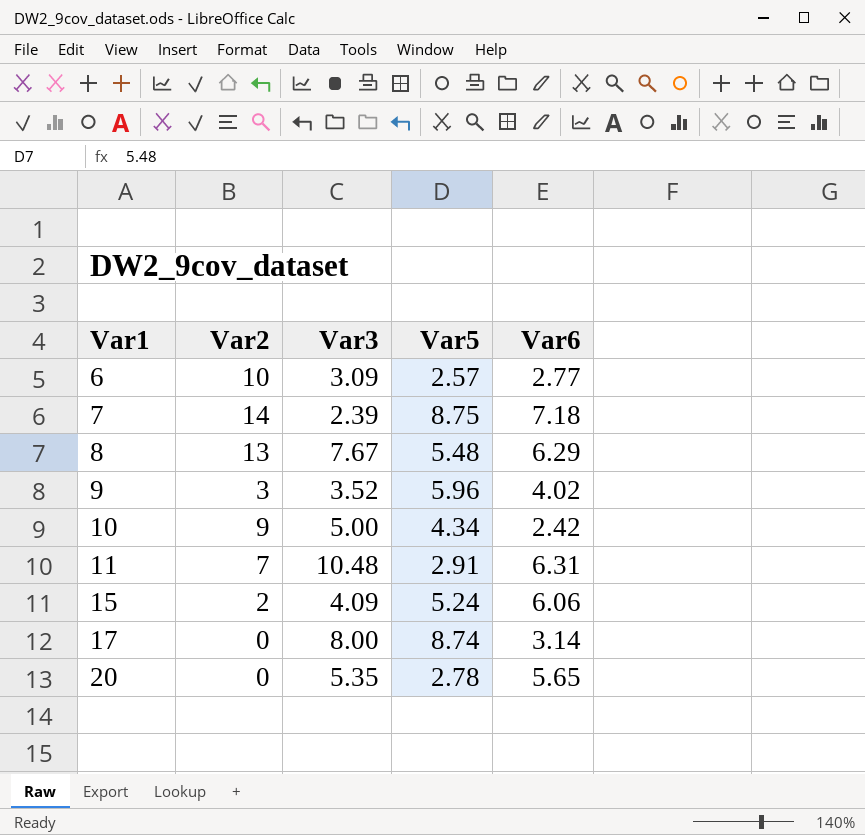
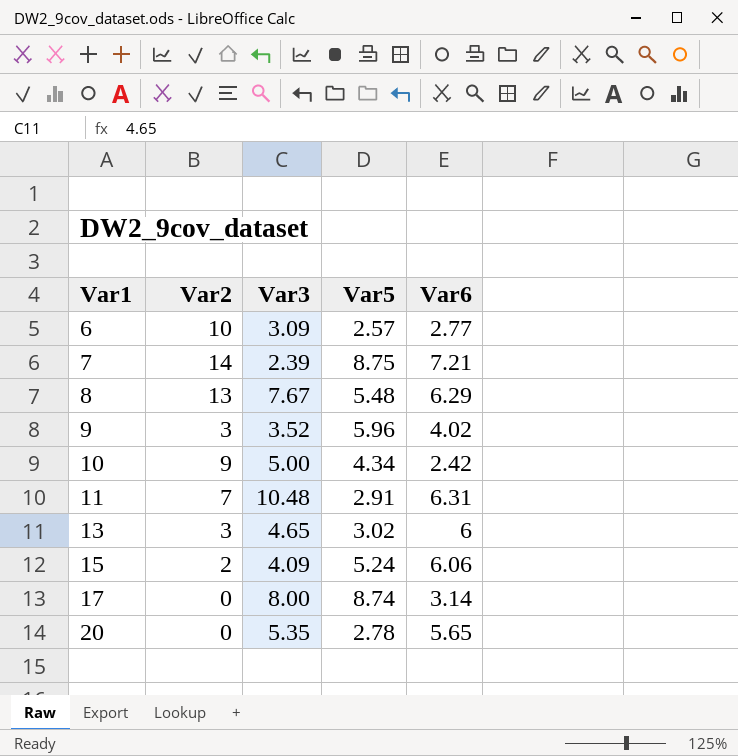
7 | Var6: 7.18 -> 7.21
row 13: none -> 3 | 4.65 | 3.02 | 6

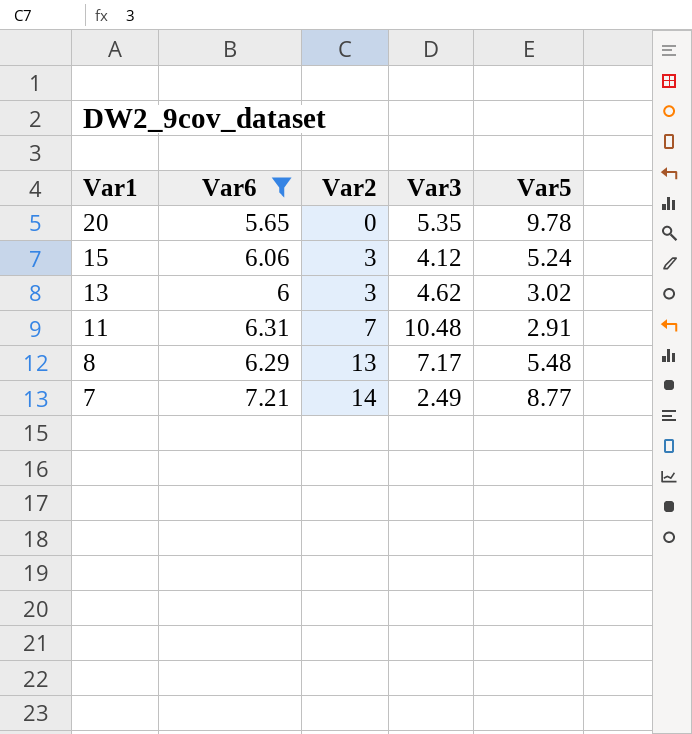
filter: none -> Var6 >= 5.65
row order: Var1 ascending -> Var1 descending
column Var6 | position: 5 -> 2
20 | Var5: 2.78 -> 9.78
15 | Var2: 2 -> 3
15 | Var3: 4.09 -> 4.12
13 | Var3: 4.65 -> 4.62
8 | Var3: 7.67 -> 7.17
7 | Var3: 2.39 -> 2.49
7 | Var5: 8.75 -> 8.77

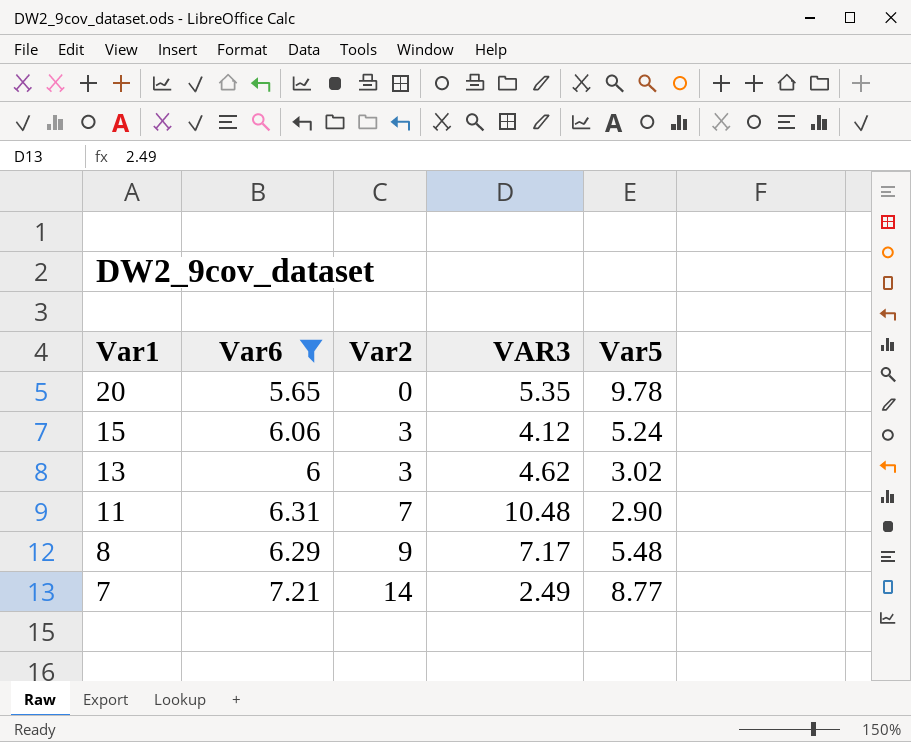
column name: Var3 -> VAR3
11 | Var5: 2.91 -> 2.90
8 | Var2: 13 -> 9

